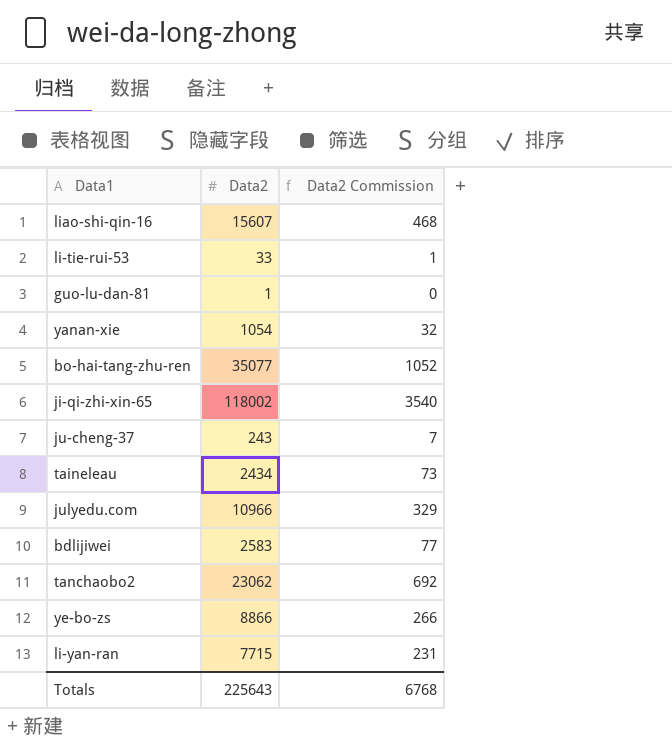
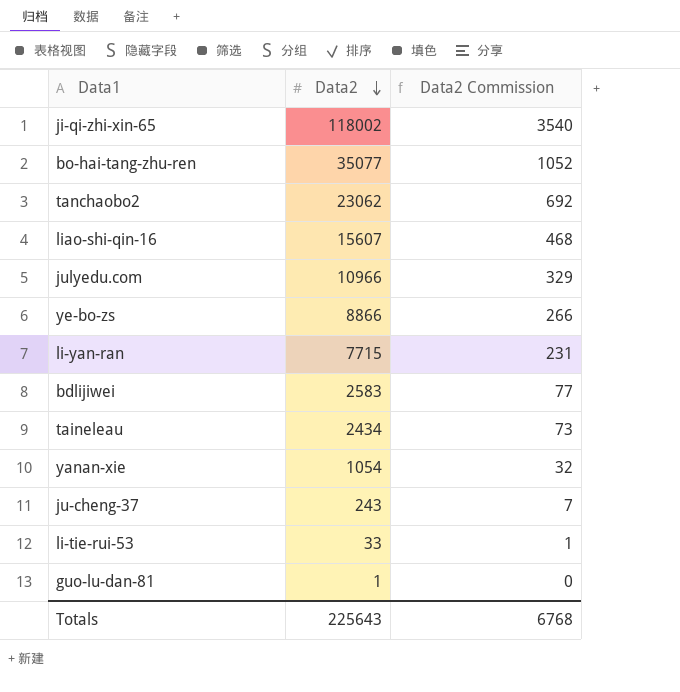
row order: none -> Data2 descending

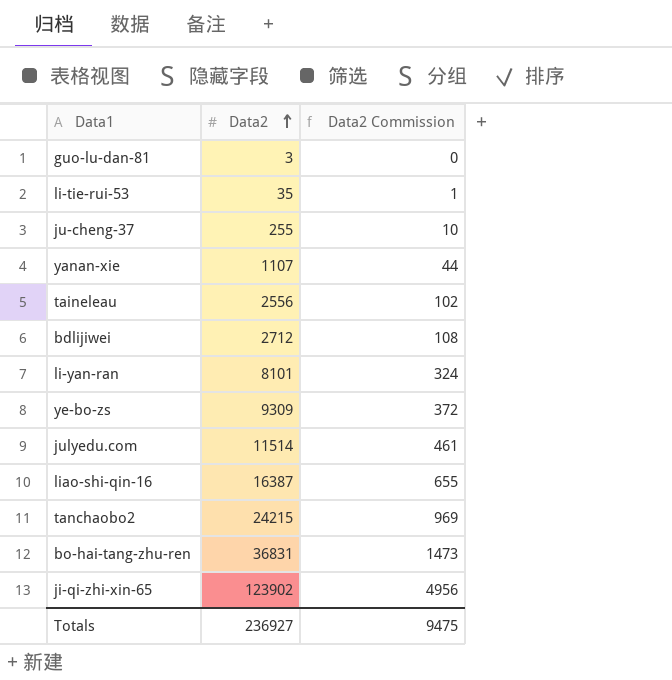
row order: Data2 descending -> Data2 ascending
column Data2 Commission | formula: [Data2] * 0.03 -> [Data2] * 0.04
guo-lu-dan-81 | Data2: 1 -> 3
li-tie-rui-53 | Data2: 33 -> 35
ju-cheng-37 | Data2: 243 -> 255
yanan-xie | Data2: 1054 -> 1107
taineleau | Data2: 2434 -> 2556
bdlijiwei | Data2: 2583 -> 2712
li-yan-ran | Data2: 7715 -> 8101
ye-bo-zs | Data2: 8866 -> 9309
julyedu.com | Data2: 10966 -> 11514
liao-shi-qin-16 | Data2: 15607 -> 16387
tanchaobo2 | Data2: 23062 -> 24215
bo-hai-tang-zhu-ren | Data2: 35077 -> 36831
ji-qi-zhi-xin-65 | Data2: 118002 -> 123902
Totals | Data2: 225643 -> 236927
Totals | Data2 Commission: 6768 -> 9475

